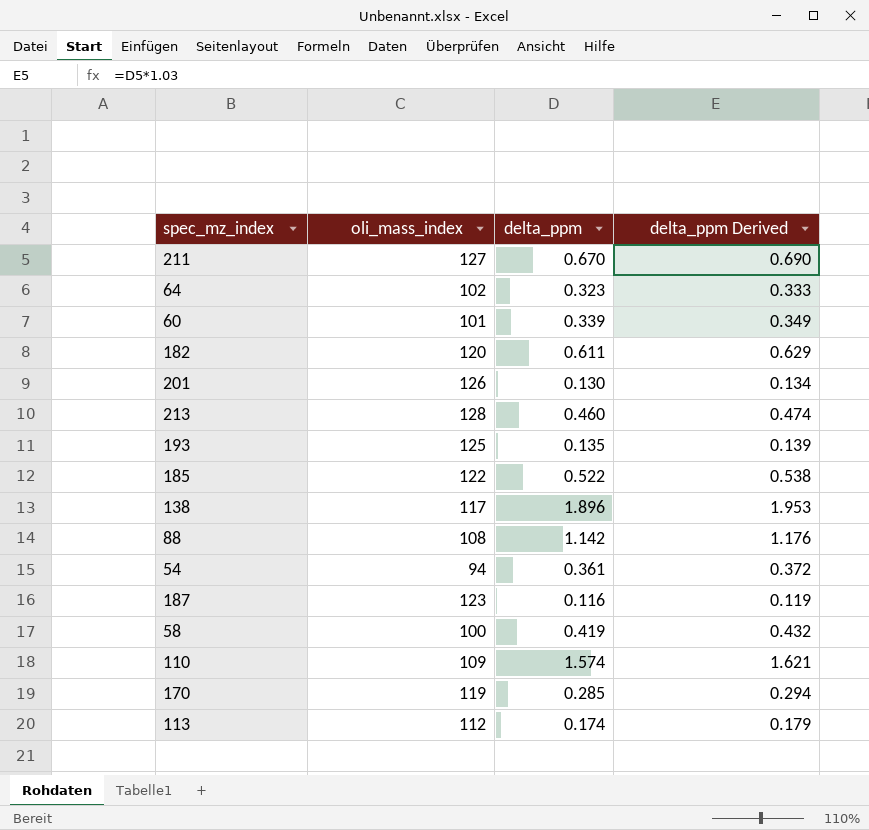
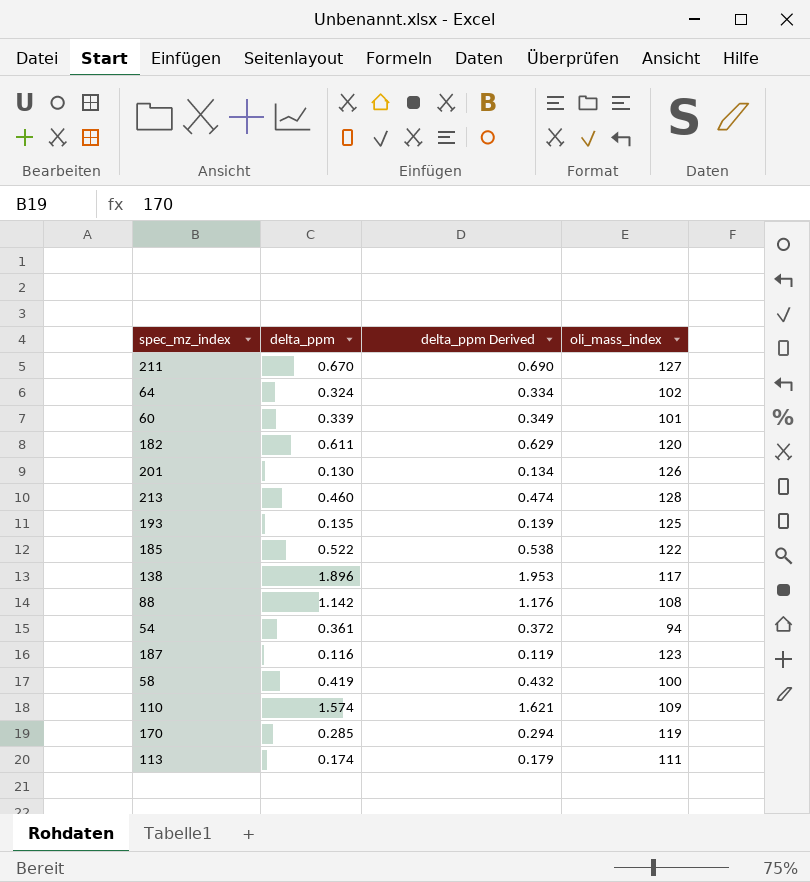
column oli_mass_index | position: 2 -> 4
64 | delta_ppm: 0.323 -> 0.324
64 | delta_ppm Derived: 0.333 -> 0.334
113 | oli_mass_index: 112 -> 111

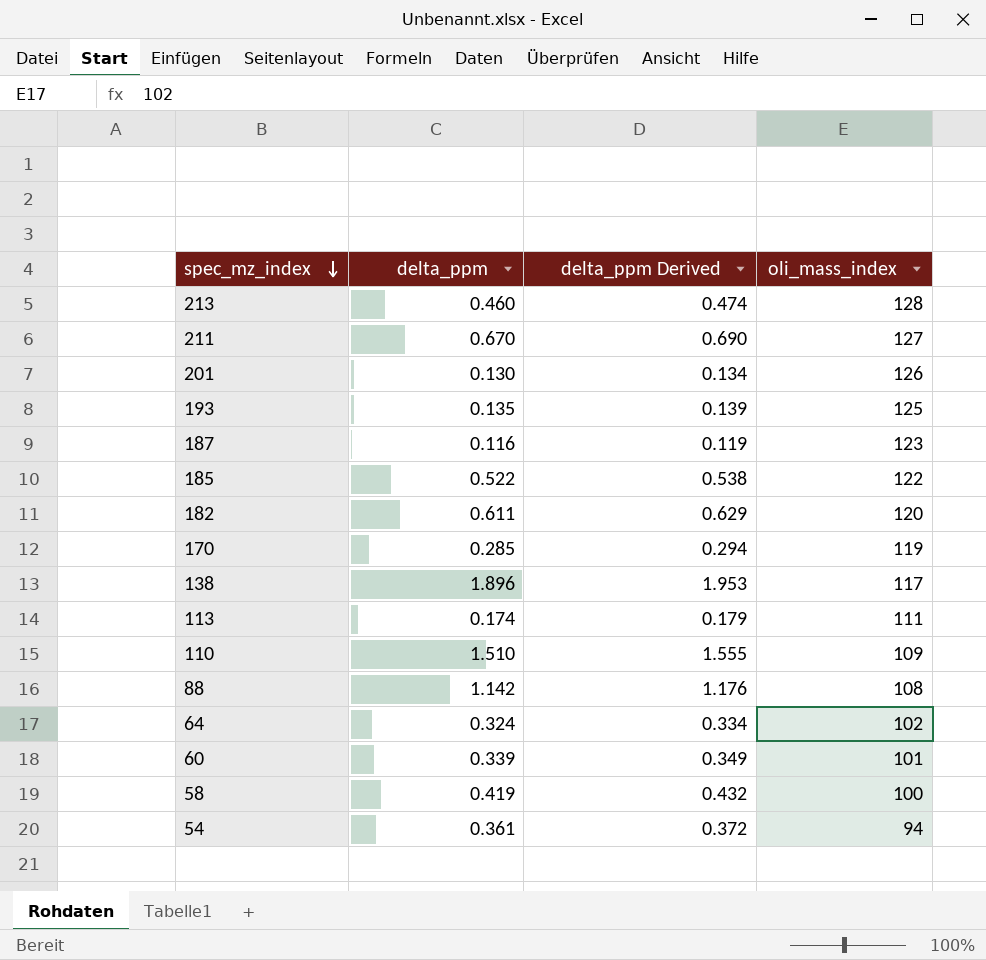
row order: none -> spec_mz_index descending
110 | delta_ppm: 1.574 -> 1.510
110 | delta_ppm Derived: 1.621 -> 1.555

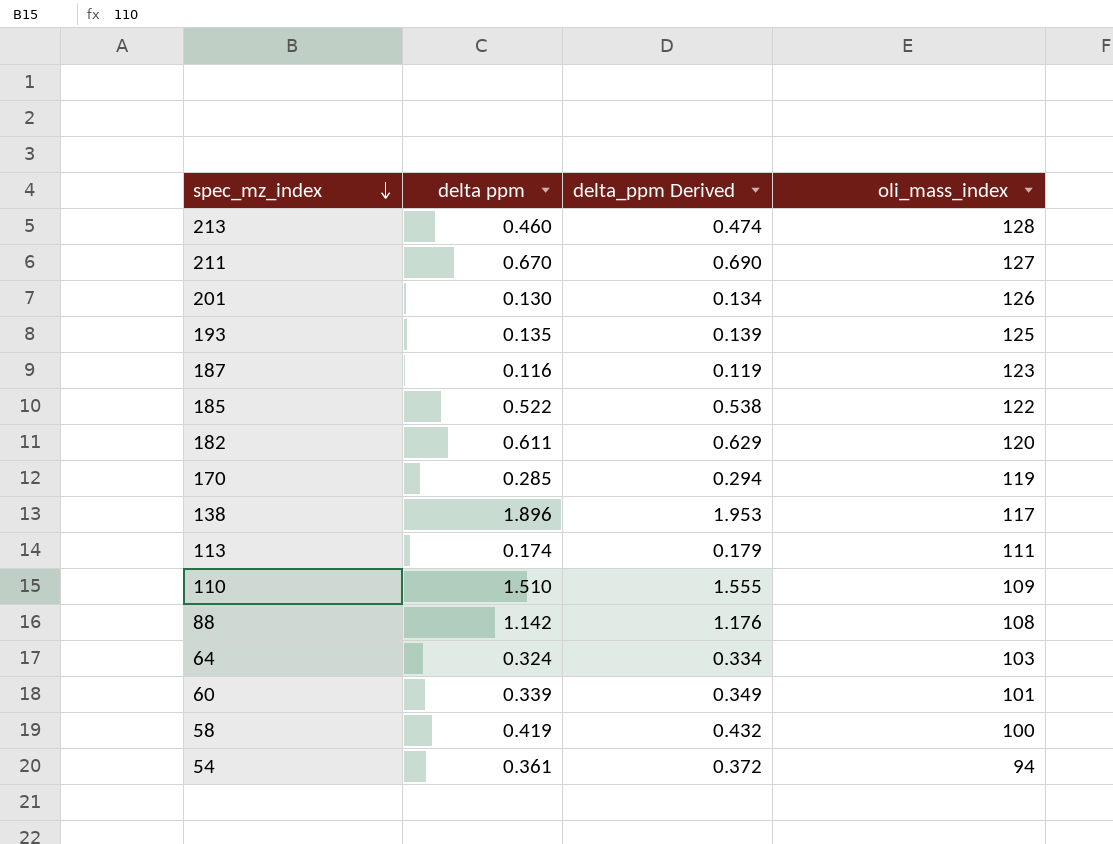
column name: delta_ppm -> delta ppm
64 | oli_mass_index: 102 -> 103

